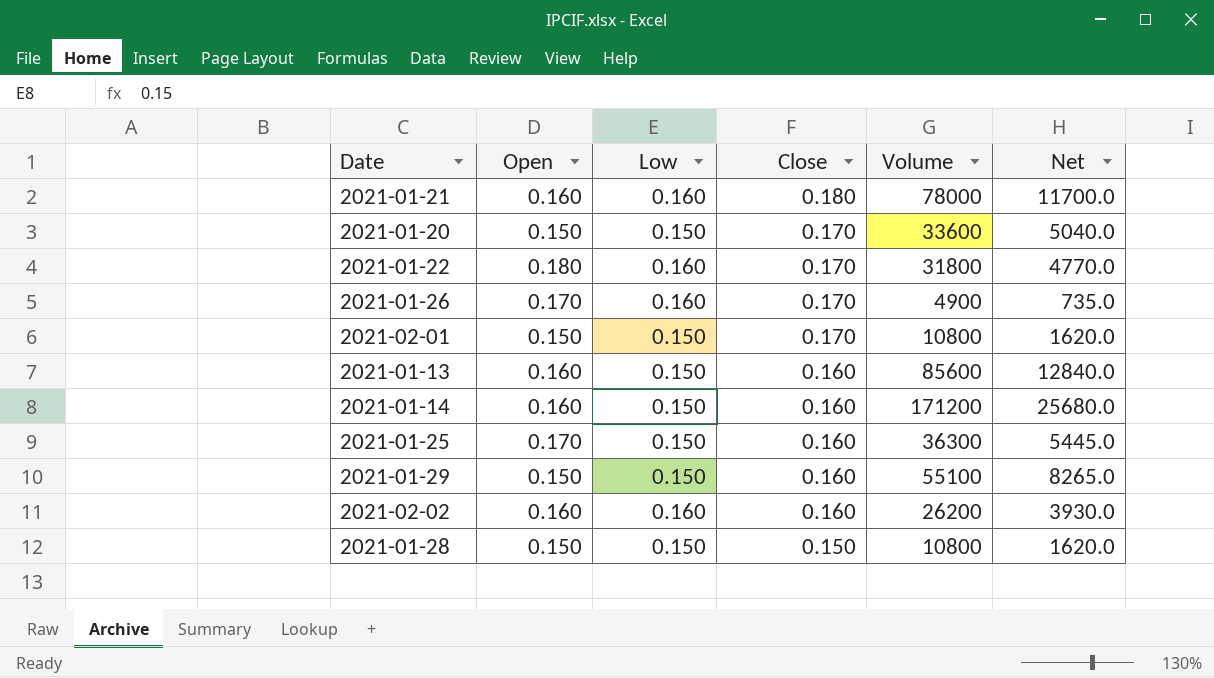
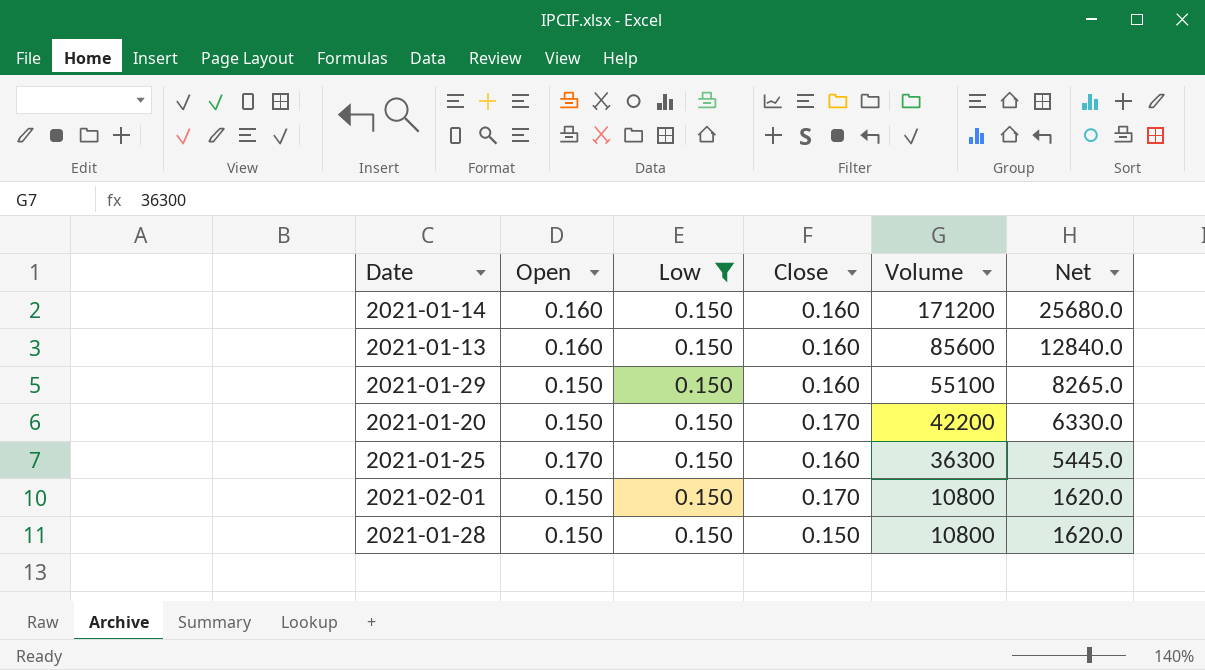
filter: none -> Low = 0.150
row order: Close descending -> Volume descending
2021-01-20 | Volume: 33600 -> 42200
2021-01-20 | Net: 5040.0 -> 6330.0

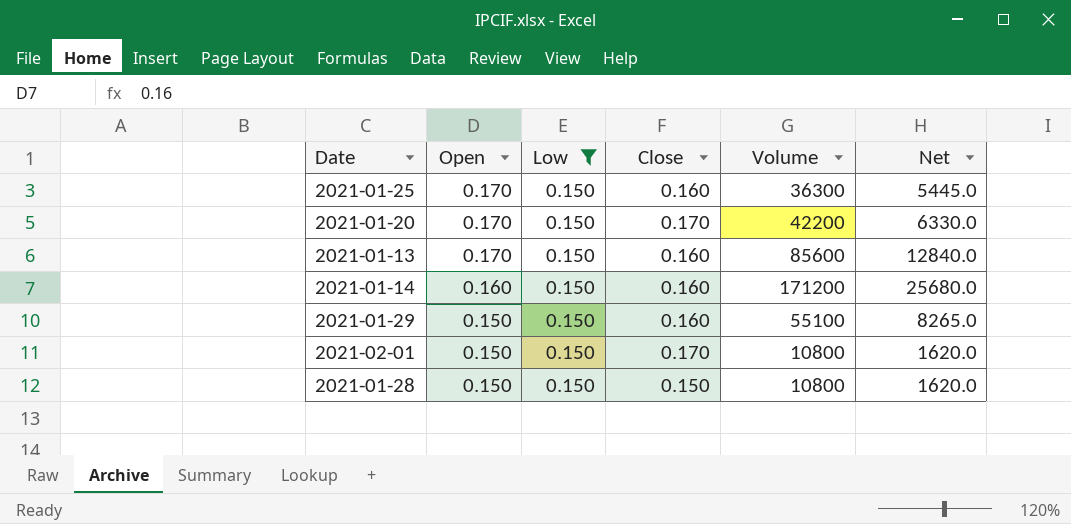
row order: Volume descending -> Open descending
2021-01-20 | Open: 0.150 -> 0.170
2021-01-13 | Open: 0.160 -> 0.170

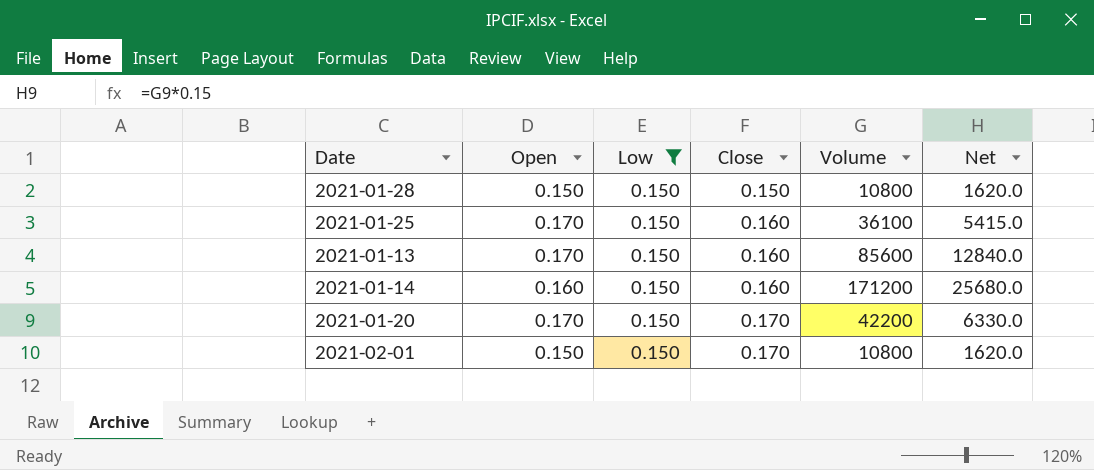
row order: Open descending -> Close ascending
row 2021-01-29: 0.150 | 0.150 | 0.160 | 55100 | 8265.0 -> none
2021-01-25 | Volume: 36300 -> 36100
2021-01-25 | Net: 5445.0 -> 5415.0

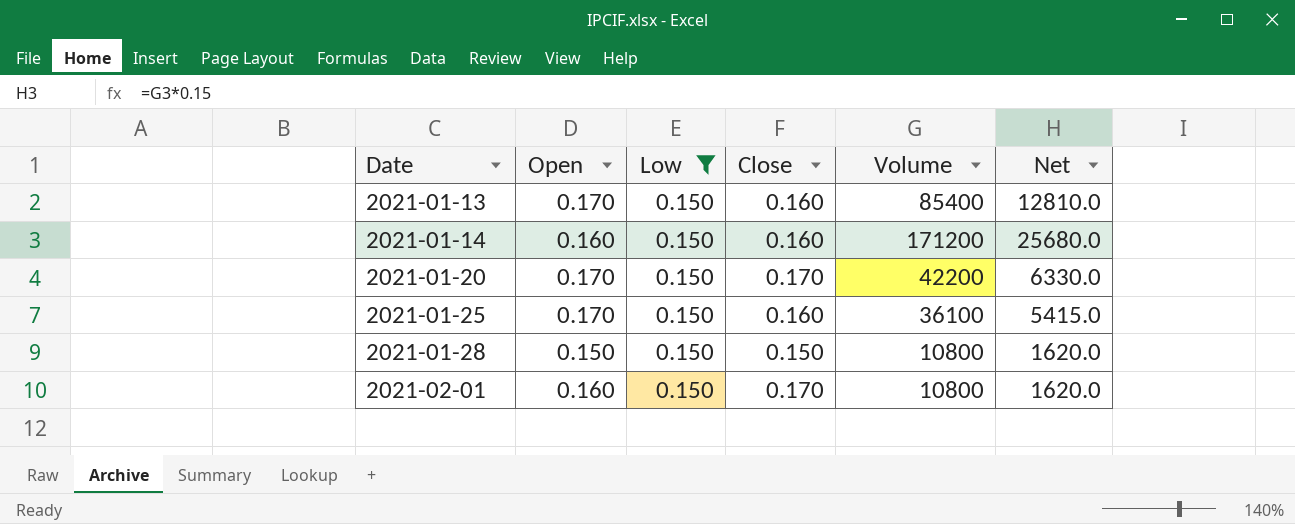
row order: Close ascending -> Date ascending
2021-01-13 | Volume: 85600 -> 85400
2021-01-13 | Net: 12840.0 -> 12810.0
2021-02-01 | Open: 0.150 -> 0.160

